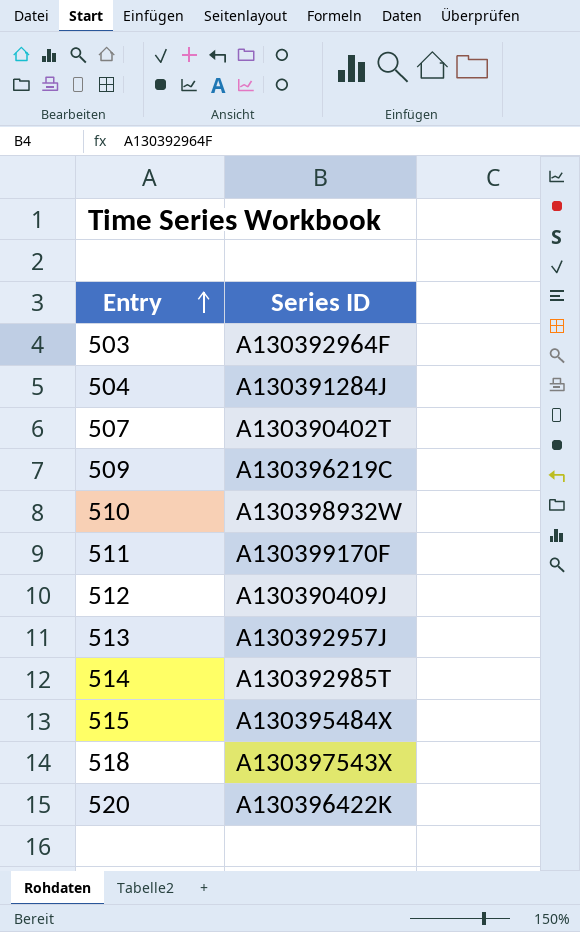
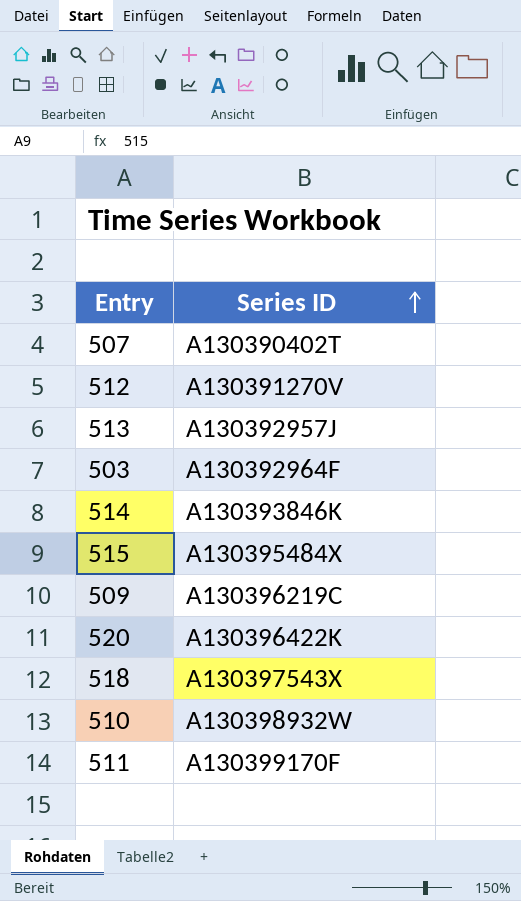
row order: Entry ascending -> Series ID ascending
row 504: A130391284J -> none
512 | Series ID: A130390409J -> A130391270V
514 | Series ID: A130392985T -> A130393846K

